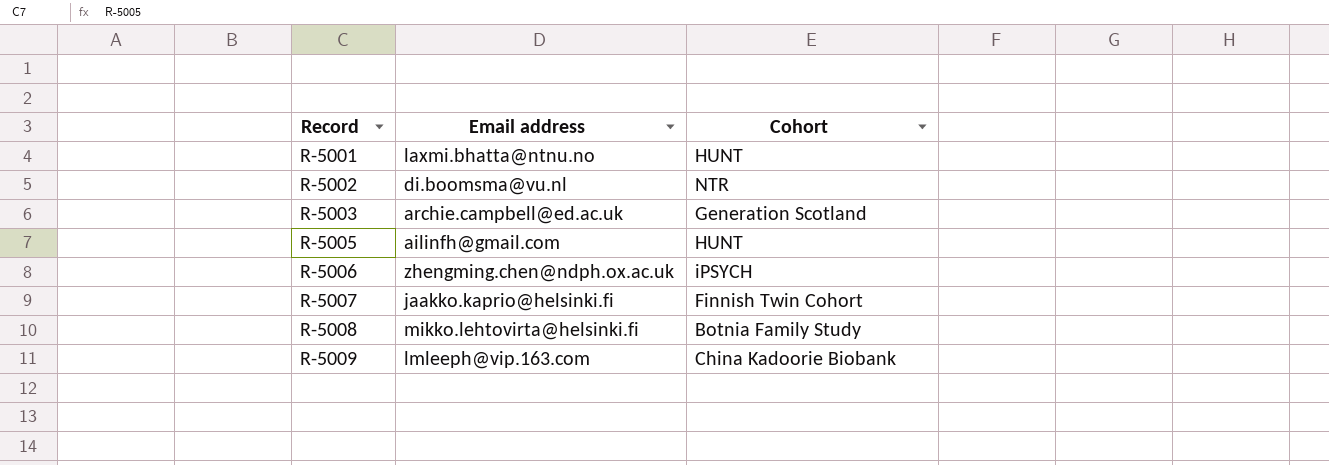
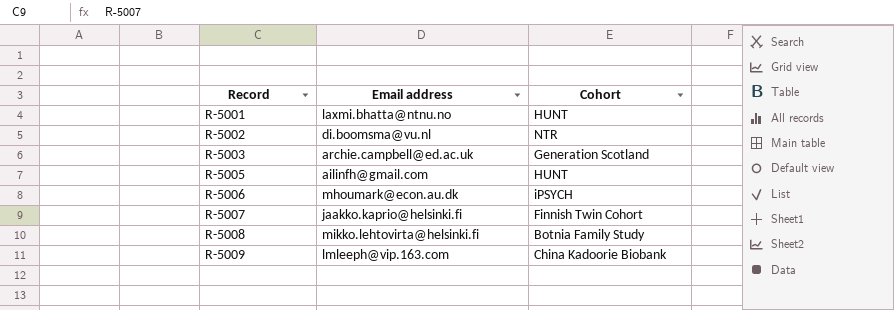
R-5006 | Email address: zhengming.chen@ndph.ox.ac.uk -> mhoumark@econ.au.dk

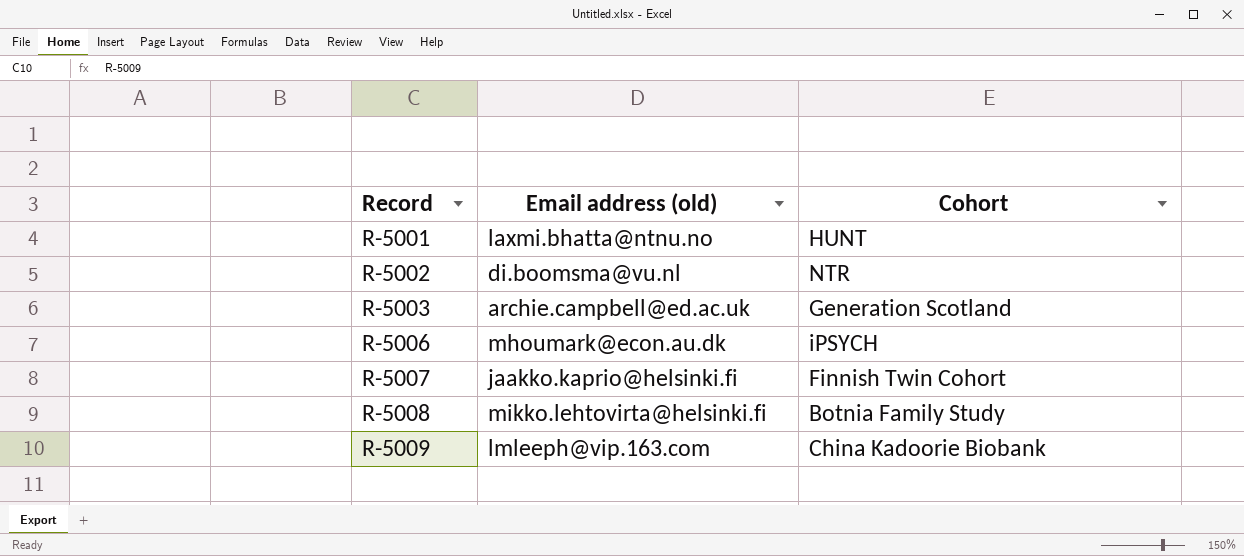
column name: Email address -> Email address (old)
row R-5005: ailinfh@gmail.com | HUNT -> none

